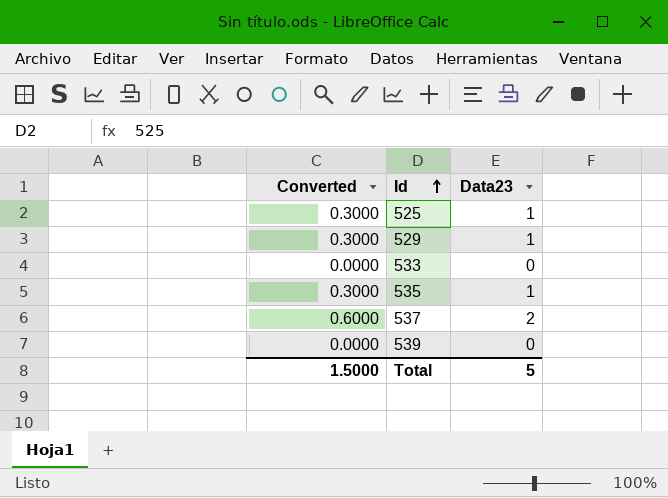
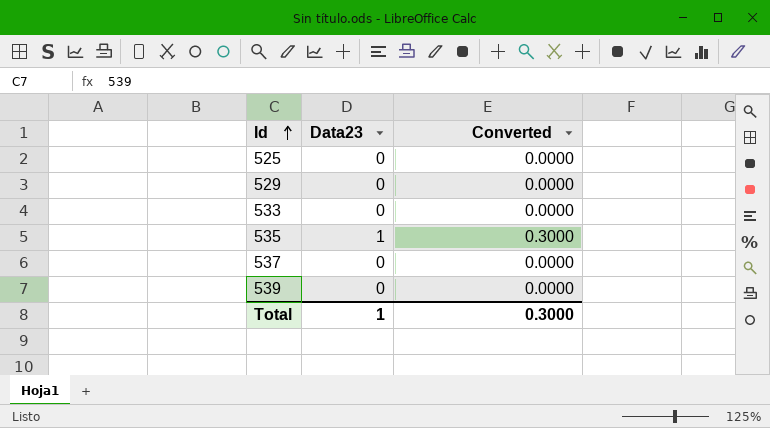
column Converted | position: 1 -> 3
525 | Data23: 1 -> 0
525 | Converted: 0.3000 -> 0.0000
529 | Data23: 1 -> 0
529 | Converted: 0.3000 -> 0.0000
537 | Data23: 2 -> 0
537 | Converted: 0.6000 -> 0.0000
Total | Data23: 5 -> 1
Total | Converted: 1.5000 -> 0.3000

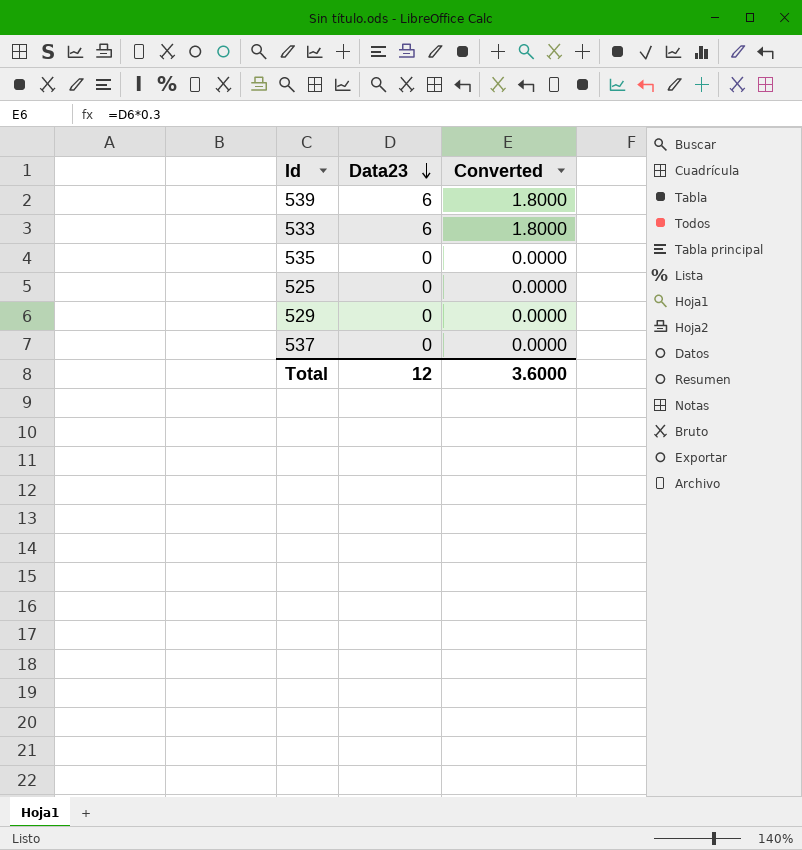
row order: Id ascending -> Data23 descending
539 | Data23: 0 -> 6
539 | Converted: 0.0000 -> 1.8000
533 | Data23: 0 -> 6
533 | Converted: 0.0000 -> 1.8000
535 | Data23: 1 -> 0
535 | Converted: 0.3000 -> 0.0000
Total | Data23: 1 -> 12
Total | Converted: 0.3000 -> 3.6000

